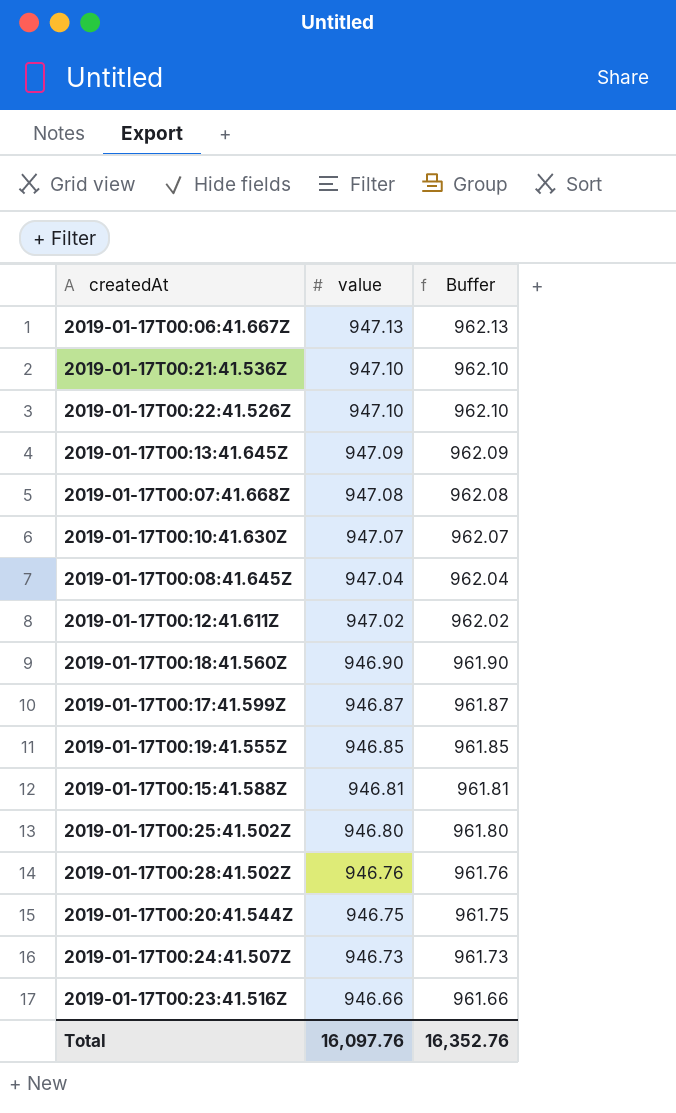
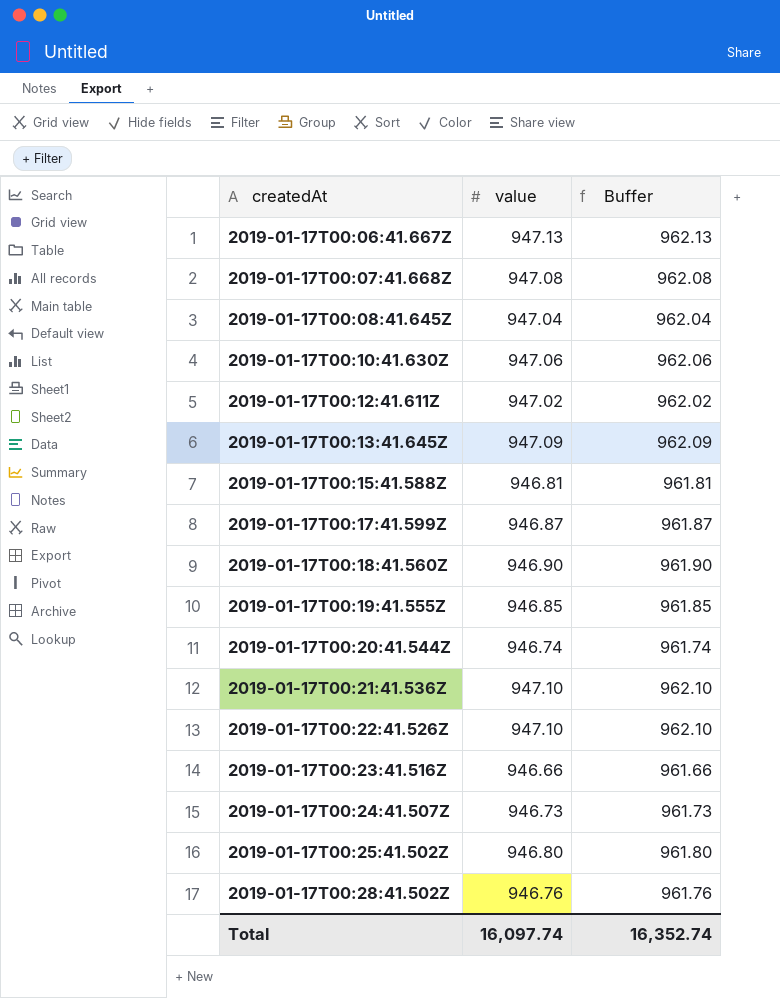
row order: value descending -> createdAt ascending
2019-01-17T00:10:41.630Z | value: 947.07 -> 947.06
2019-01-17T00:10:41.630Z | Buffer: 962.07 -> 962.06
2019-01-17T00:20:41.544Z | value: 946.75 -> 946.74
2019-01-17T00:20:41.544Z | Buffer: 961.75 -> 961.74
Total | value: 16,097.76 -> 16,097.74
Total | Buffer: 16,352.76 -> 16,352.74

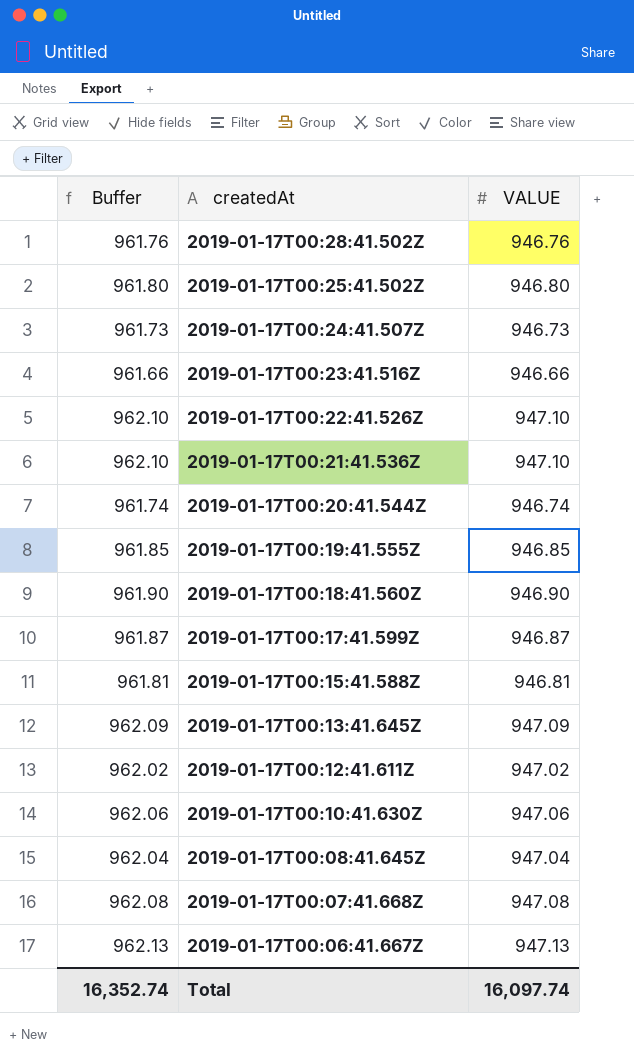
row order: createdAt ascending -> createdAt descending
column Buffer | position: 3 -> 1
column name: value -> VALUE

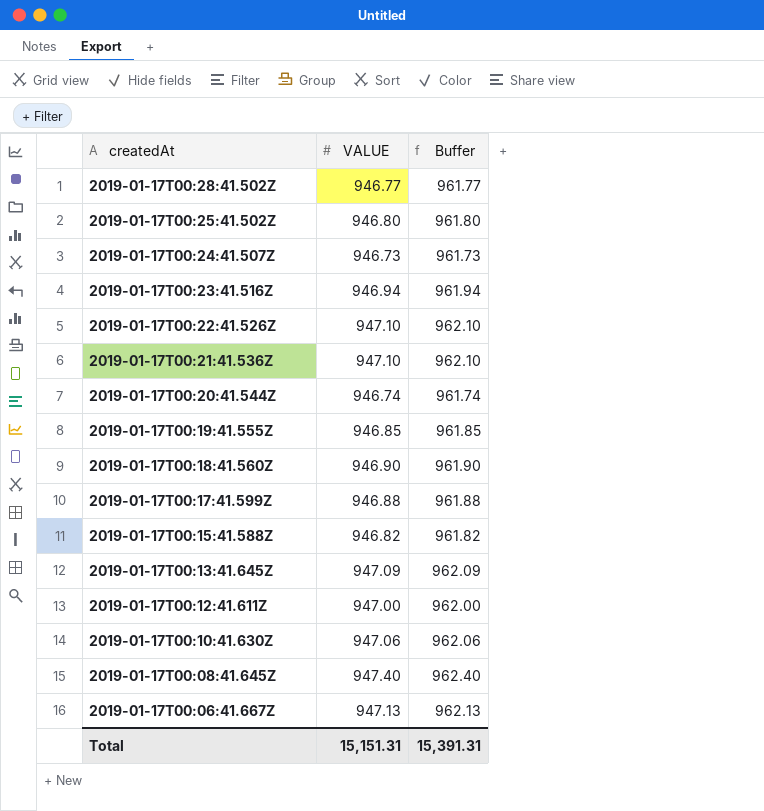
column Buffer | position: 1 -> 3
row 2019-01-17T00:07:41.668Z: 962.08 | 947.08 -> none
2019-01-17T00:28:41.502Z | VALUE: 946.76 -> 946.77
2019-01-17T00:28:41.502Z | Buffer: 961.76 -> 961.77
2019-01-17T00:23:41.516Z | VALUE: 946.66 -> 946.94
2019-01-17T00:23:41.516Z | Buffer: 961.66 -> 961.94
2019-01-17T00:17:41.599Z | VALUE: 946.87 -> 946.88
2019-01-17T00:17:41.599Z | Buffer: 961.87 -> 961.88
2019-01-17T00:15:41.588Z | VALUE: 946.81 -> 946.82
2019-01-17T00:15:41.588Z | Buffer: 961.81 -> 961.82
2019-01-17T00:12:41.611Z | VALUE: 947.02 -> 947.00
2019-01-17T00:12:41.611Z | Buffer: 962.02 -> 962.00
2019-01-17T00:08:41.645Z | VALUE: 947.04 -> 947.40
2019-01-17T00:08:41.645Z | Buffer: 962.04 -> 962.40
Total | VALUE: 16,097.74 -> 15,151.31
Total | Buffer: 16,352.74 -> 15,391.31

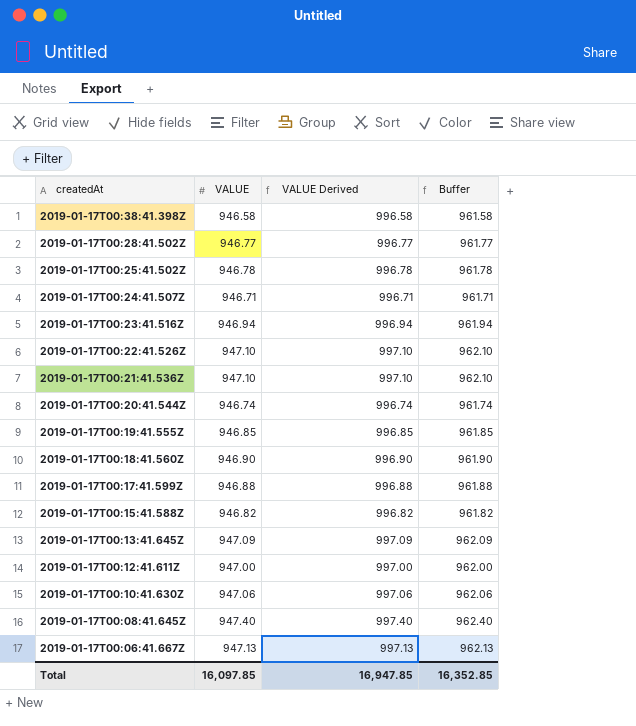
column VALUE Derived | formula: none -> [VALUE] + 50
row 2019-01-17T00:38:41.398Z: none -> 946.58 | 996.58 | 961.58
2019-01-17T00:25:41.502Z | VALUE: 946.80 -> 946.78
2019-01-17T00:25:41.502Z | Buffer: 961.80 -> 961.78
2019-01-17T00:24:41.507Z | VALUE: 946.73 -> 946.71
2019-01-17T00:24:41.507Z | Buffer: 961.73 -> 961.71
Total | VALUE: 15,151.31 -> 16,097.85
Total | Buffer: 15,391.31 -> 16,352.85

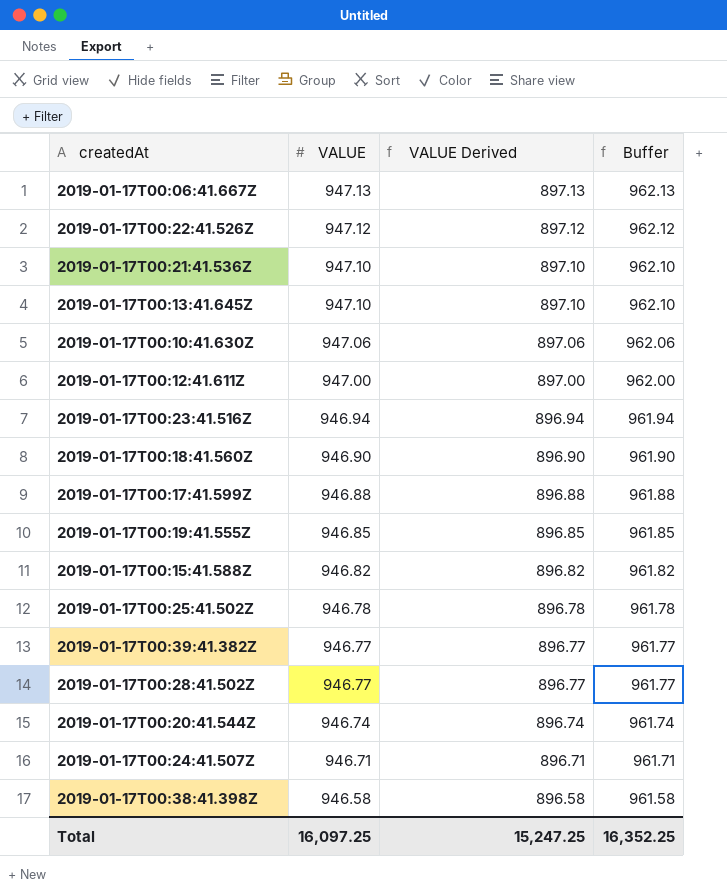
row order: createdAt descending -> VALUE descending
column VALUE Derived | formula: [VALUE] + 50 -> [VALUE] - 50
row 2019-01-17T00:08:41.645Z: 947.40 | 997.40 | 962.40 -> none
2019-01-17T00:22:41.526Z | VALUE: 947.10 -> 947.12
2019-01-17T00:22:41.526Z | Buffer: 962.10 -> 962.12
2019-01-17T00:13:41.645Z | VALUE: 947.09 -> 947.10
2019-01-17T00:13:41.645Z | Buffer: 962.09 -> 962.10
row 2019-01-17T00:39:41.382Z: none -> 946.77 | 896.77 | 961.77
Total | VALUE: 16,097.85 -> 16,097.25
Total | VALUE Derived: 16,947.85 -> 15,247.25
Total | Buffer: 16,352.85 -> 16,352.25

